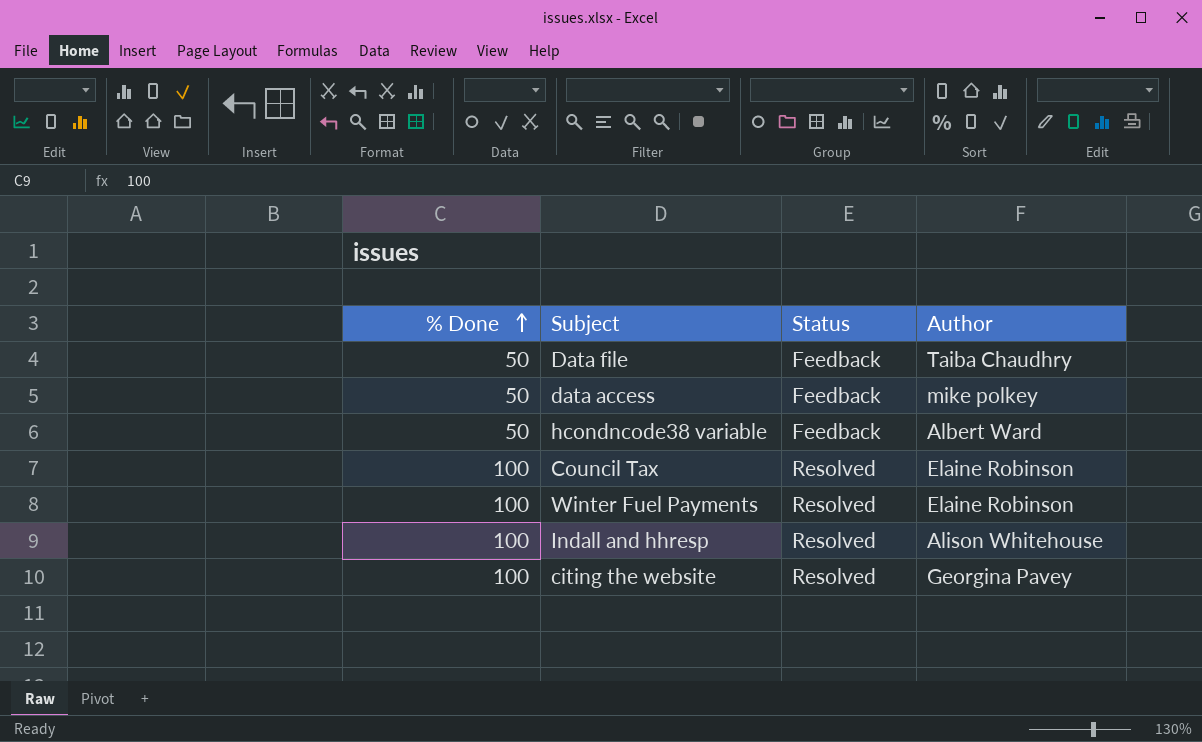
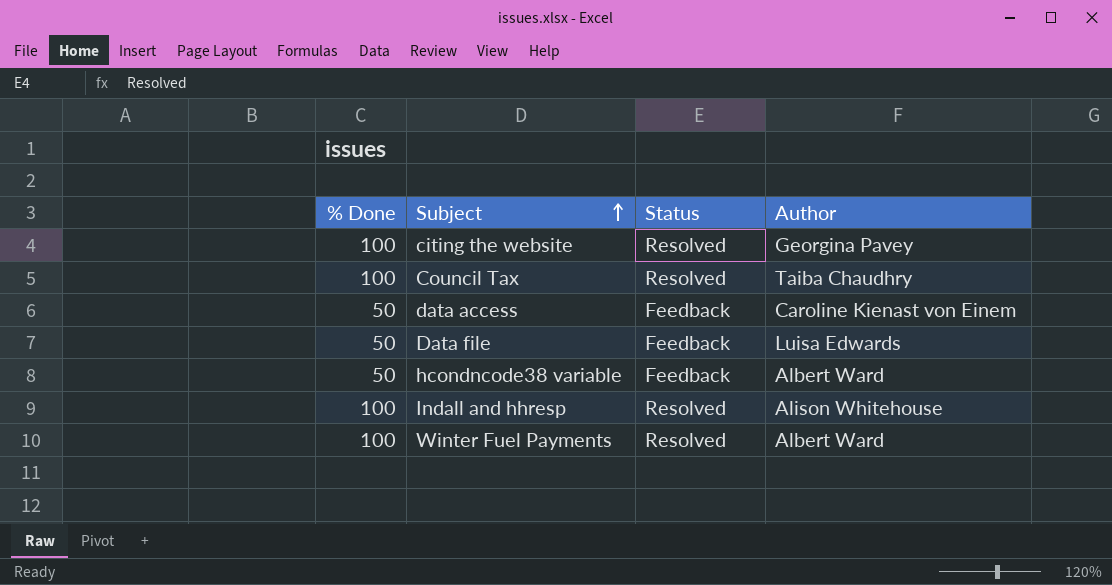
row order: % Done ascending -> Subject ascending
Council Tax | Author: Elaine Robinson -> Taiba Chaudhry
data access | Author: mike polkey -> Caroline Kienast von Einem
Data file | Author: Taiba Chaudhry -> Luisa Edwards
Winter Fuel Payments | Author: Elaine Robinson -> Albert Ward

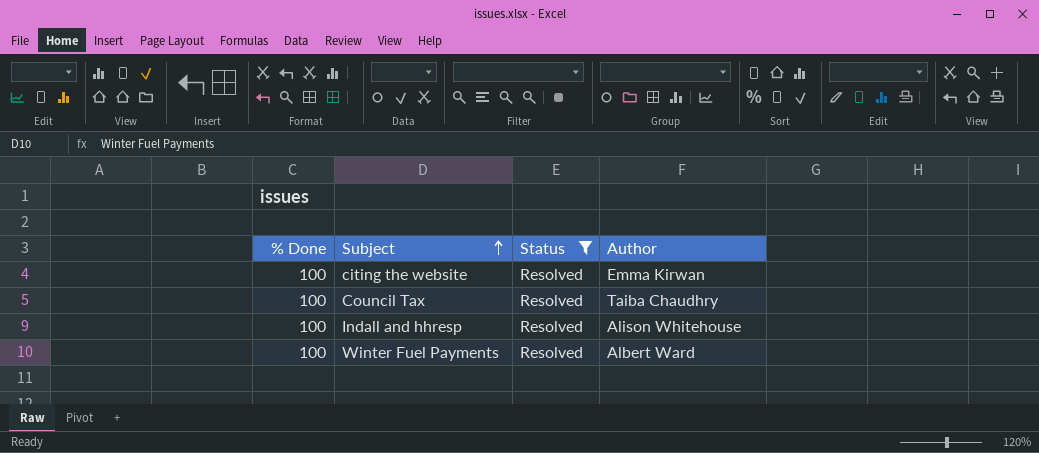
filter: none -> Status = Resolved
citing the website | Author: Georgina Pavey -> Emma Kirwan

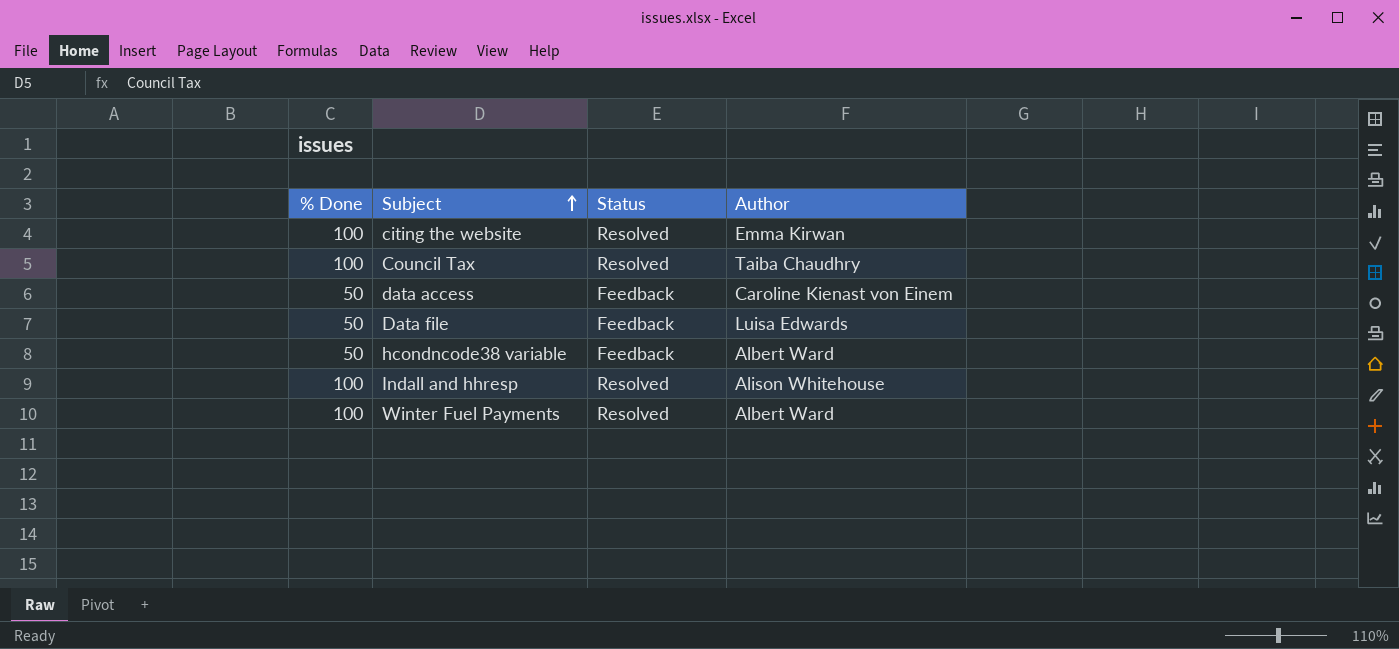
filter: Status = Resolved -> none

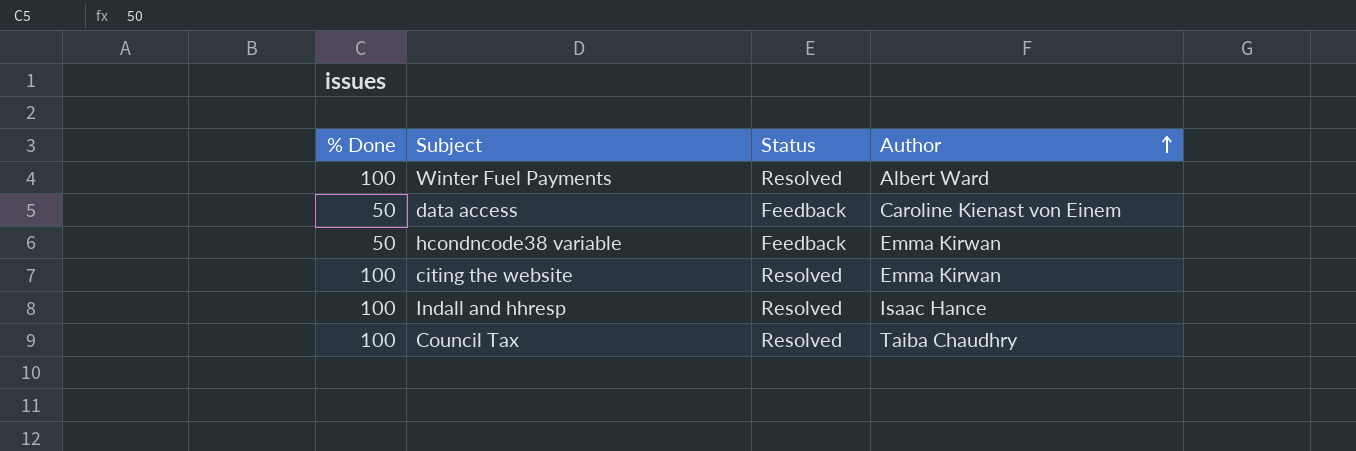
row order: Subject ascending -> Author ascending
row Data file: 50 | Feedback | Luisa Edwards -> none
hcondncode38 variable | Author: Albert Ward -> Emma Kirwan
Indall and hhresp | Author: Alison Whitehouse -> Isaac Hance

